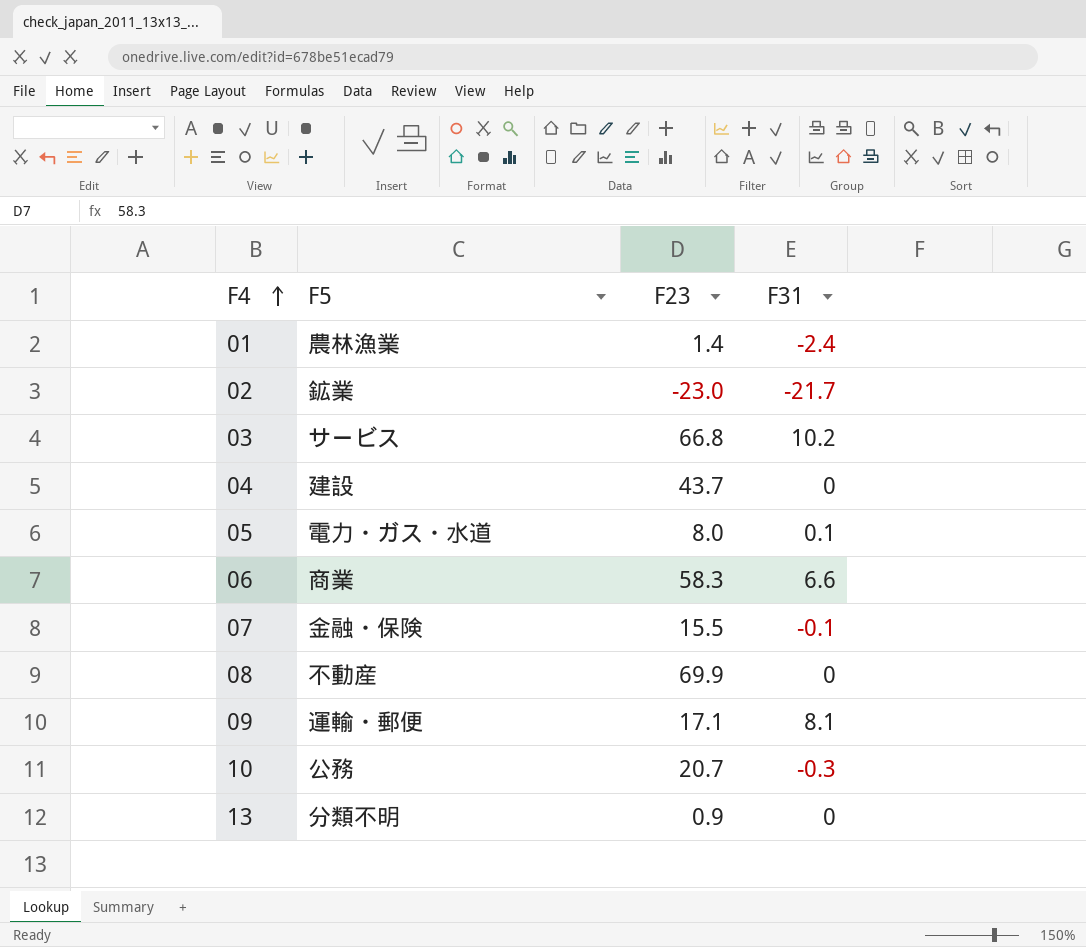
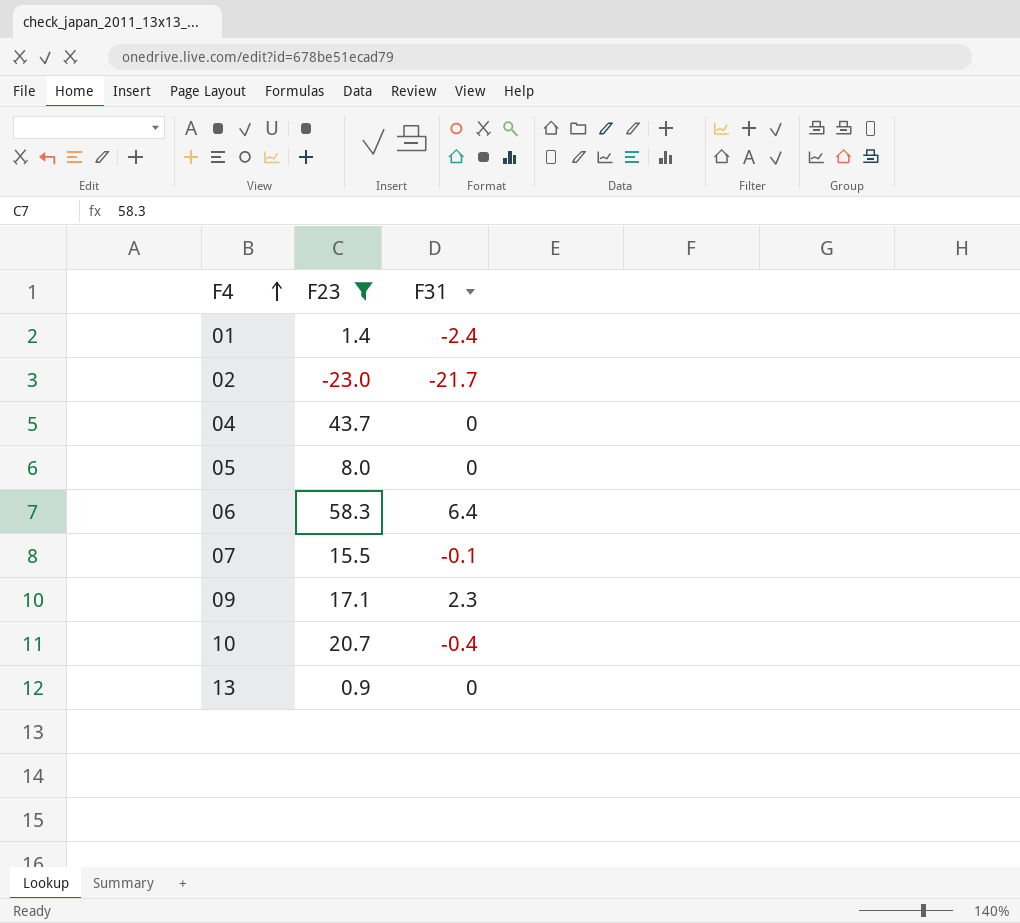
filter: none -> F23 <= 58.3
column F5 | position: 2 -> none
05 | F31: 0.1 -> 0
06 | F31: 6.6 -> 6.4
09 | F31: 8.1 -> 2.3
10 | F31: -0.3 -> -0.4

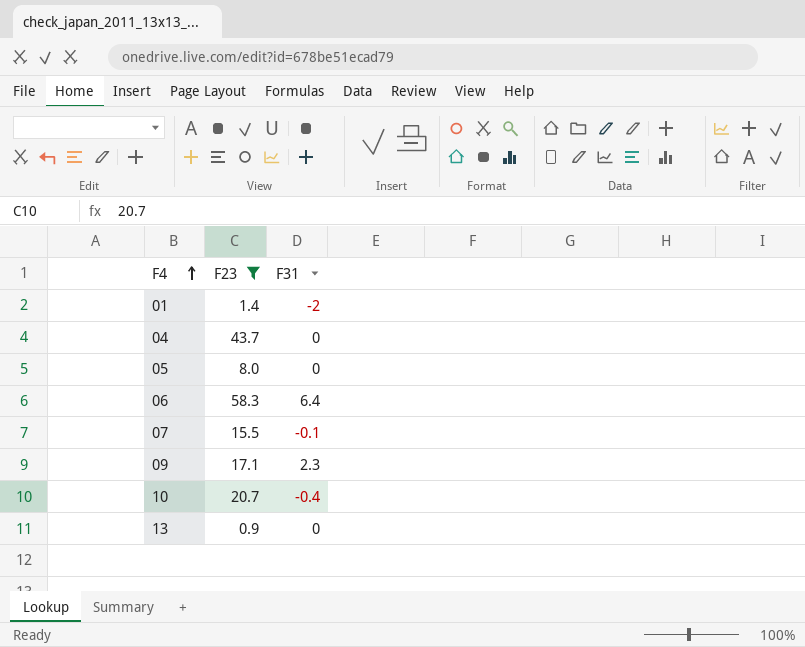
row 02: -23.0 | -21.7 -> none
01 | F31: -2.4 -> -2

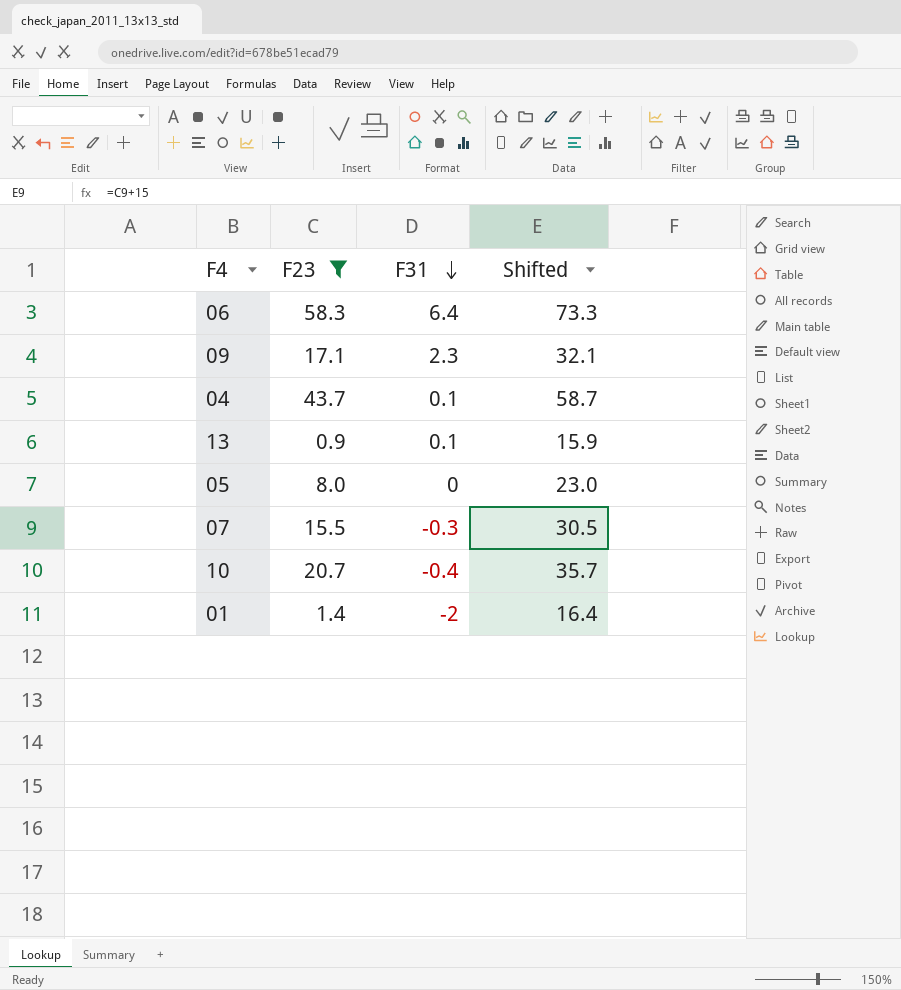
row order: F4 ascending -> F31 descending
column Shifted | formula: none -> [F23] + 15
04 | F31: 0 -> 0.1
13 | F31: 0 -> 0.1
07 | F31: -0.1 -> -0.3

